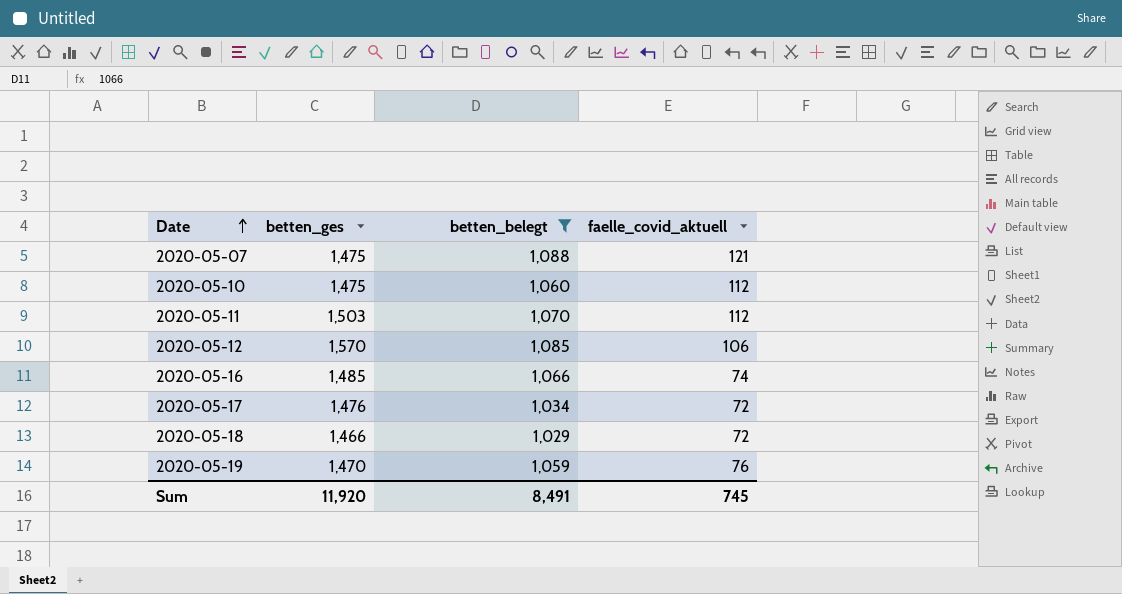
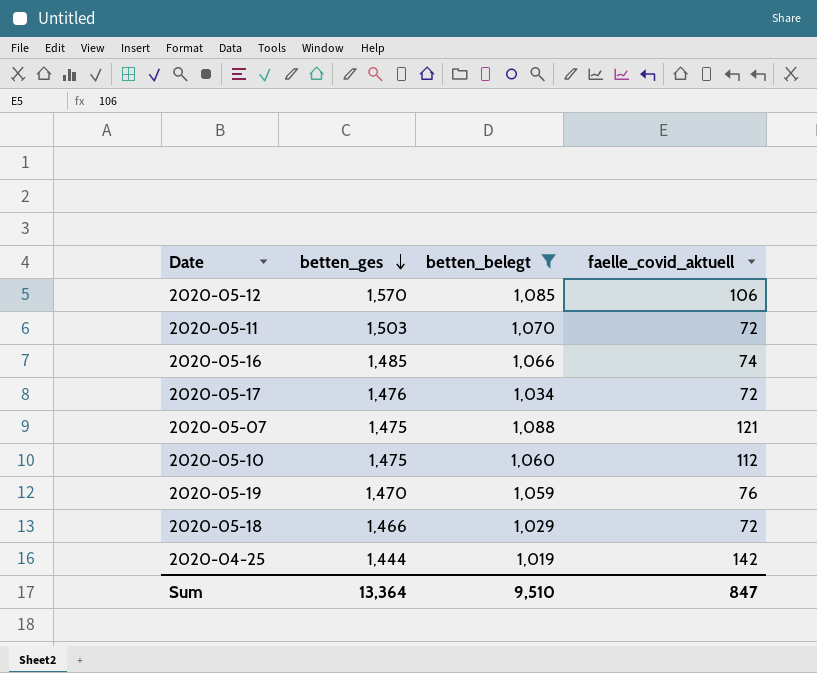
row order: Date ascending -> betten_ges descending
2020-05-11 | faelle_covid_aktuell: 112 -> 72
row 2020-04-25: none -> 1,444 | 1,019 | 142
Sum | betten_ges: 11,920 -> 13,364
Sum | betten_belegt: 8,491 -> 9,510
Sum | faelle_covid_aktuell: 745 -> 847

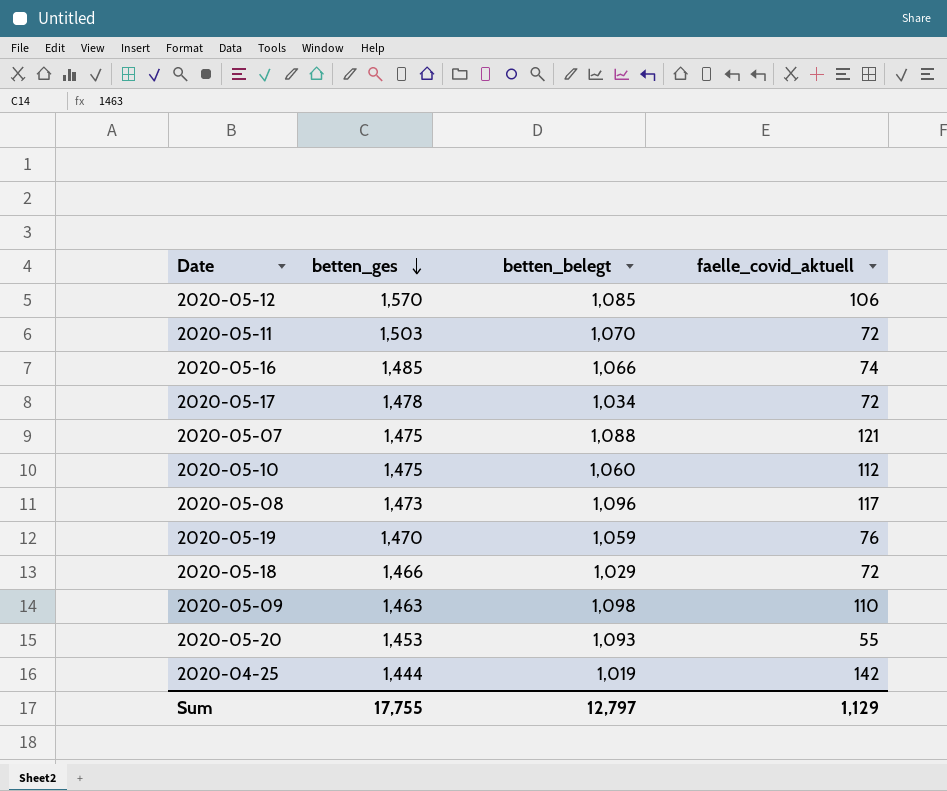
filter: betten_belegt <= 1,088 -> none
2020-05-17 | betten_ges: 1,476 -> 1,478
Sum | betten_ges: 13,364 -> 17,755
Sum | betten_belegt: 9,510 -> 12,797
Sum | faelle_covid_aktuell: 847 -> 1,129

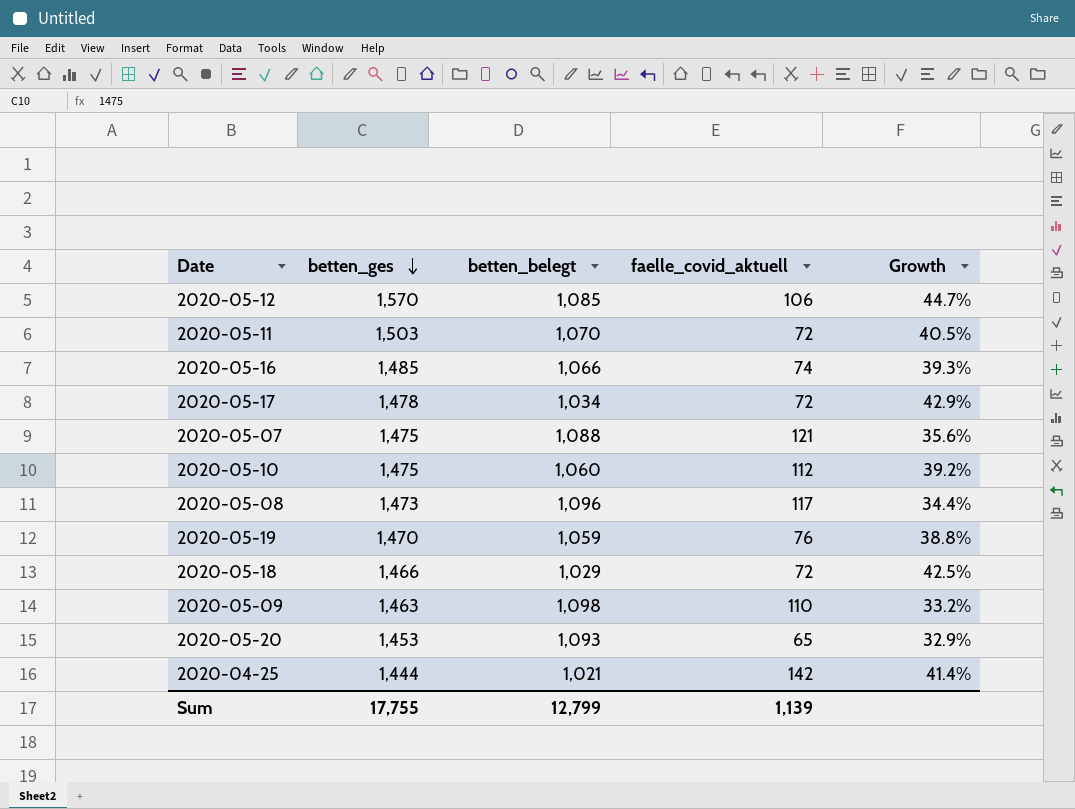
column Growth | formula: none -> ([betten_ges] - [betten_belegt]) / [betten_belegt]
2020-05-20 | faelle_covid_aktuell: 55 -> 65
2020-04-25 | betten_belegt: 1,019 -> 1,021
Sum | betten_belegt: 12,797 -> 12,799
Sum | faelle_covid_aktuell: 1,129 -> 1,139

